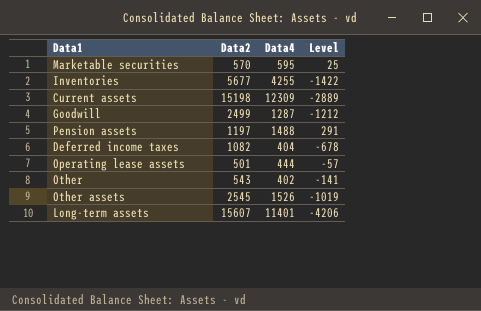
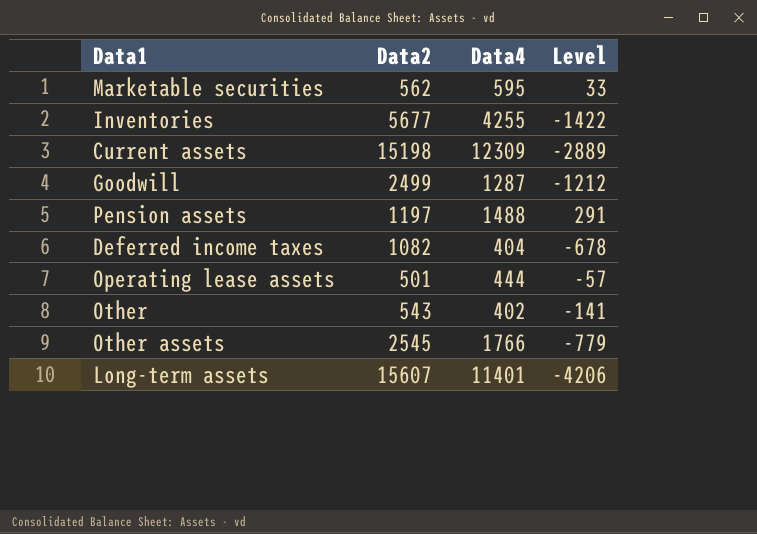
Marketable securities | Data2: 570 -> 562
Marketable securities | Level: 25 -> 33
Other assets | Data4: 1526 -> 1766
Other assets | Level: -1019 -> -779

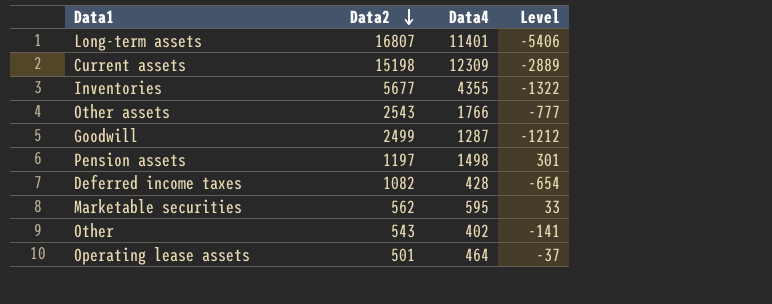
row order: none -> Data2 descending
Long-term assets | Data2: 15607 -> 16807
Long-term assets | Level: -4206 -> -5406
Inventories | Data4: 4255 -> 4355
Inventories | Level: -1422 -> -1322
Other assets | Data2: 2545 -> 2543
Other assets | Level: -779 -> -777
Pension assets | Data4: 1488 -> 1498
Pension assets | Level: 291 -> 301
Deferred income taxes | Data4: 404 -> 428
Deferred income taxes | Level: -678 -> -654
Operating lease assets | Data4: 444 -> 464
Operating lease assets | Level: -57 -> -37

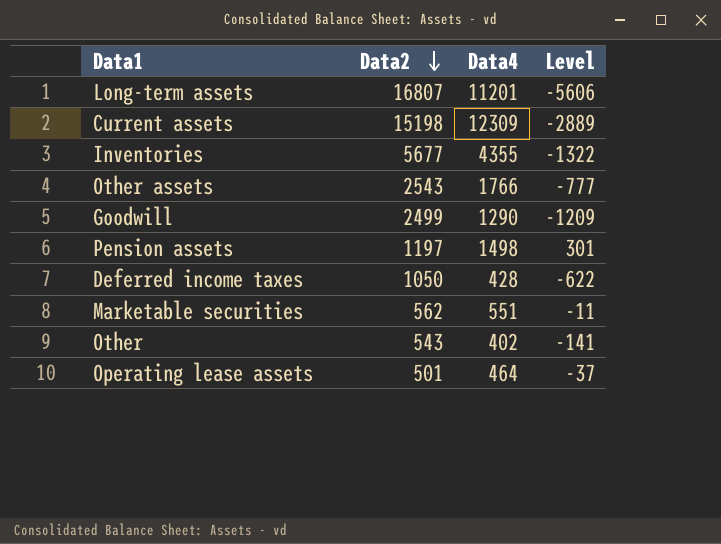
Long-term assets | Data4: 11401 -> 11201
Long-term assets | Level: -5406 -> -5606
Goodwill | Data4: 1287 -> 1290
Goodwill | Level: -1212 -> -1209
Deferred income taxes | Data2: 1082 -> 1050
Deferred income taxes | Level: -654 -> -622
Marketable securities | Data4: 595 -> 551
Marketable securities | Level: 33 -> -11

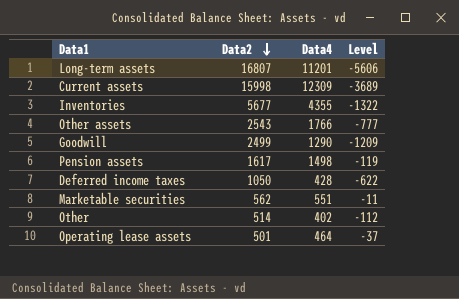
Current assets | Data2: 15198 -> 15998
Current assets | Level: -2889 -> -3689
Pension assets | Data2: 1197 -> 1617
Pension assets | Level: 301 -> -119
Other | Data2: 543 -> 514
Other | Level: -141 -> -112

